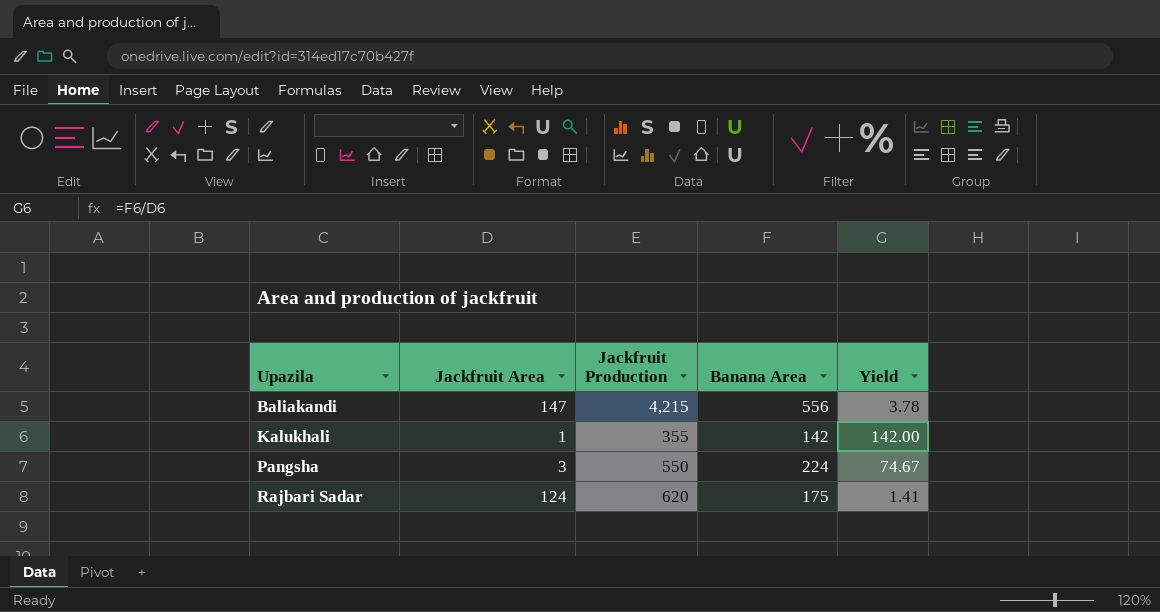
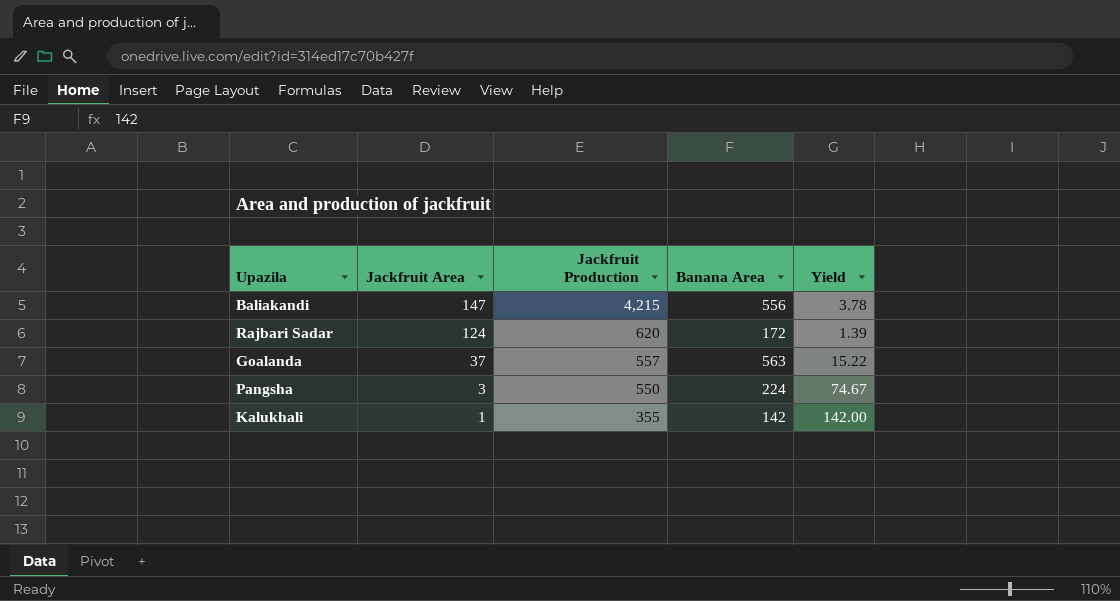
row order: Upazila ascending -> Jackfruit Area descending
Rajbari Sadar | Banana Area: 175 -> 172
Rajbari Sadar | Yield: 1.41 -> 1.39
row Goalanda: none -> 37 | 557 | 563 | 15.22

